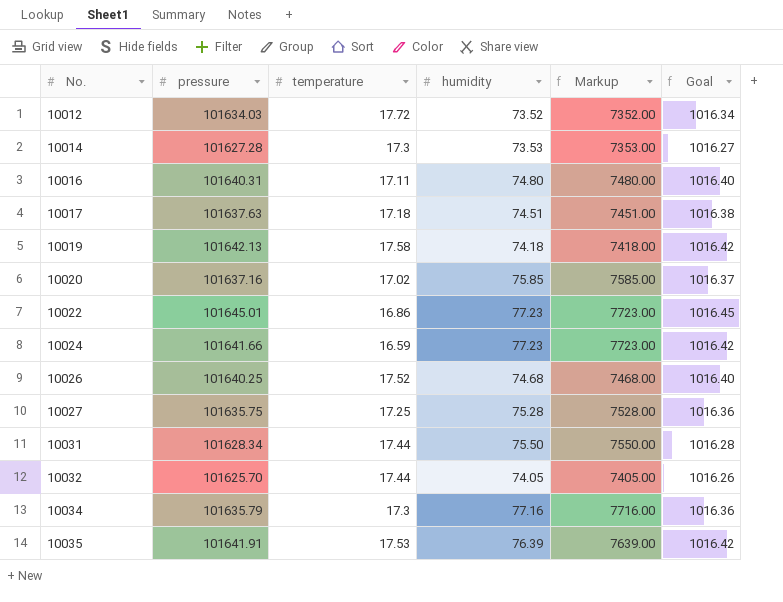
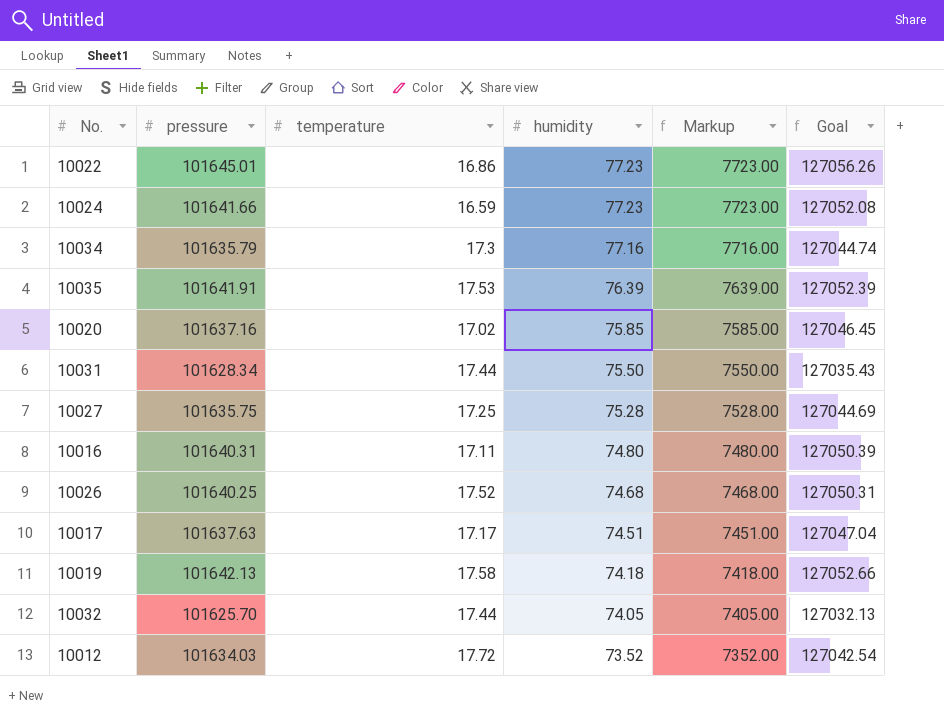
row order: No. ascending -> humidity descending
column Goal | formula: [pressure] * 0.01 -> [pressure] * 1.25
row 10014: 101627.28 | 17.3 | 73.53 | 7353.00 | 1016.27 -> none
10017 | temperature: 17.18 -> 17.17

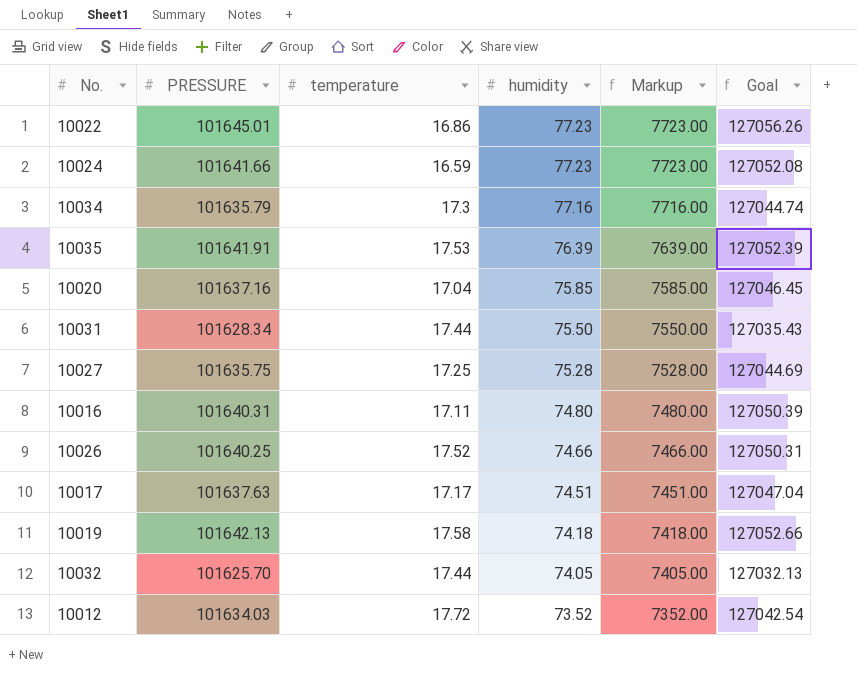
column name: pressure -> PRESSURE
10020 | temperature: 17.02 -> 17.04
10026 | humidity: 74.68 -> 74.66
10026 | Markup: 7468.00 -> 7466.00

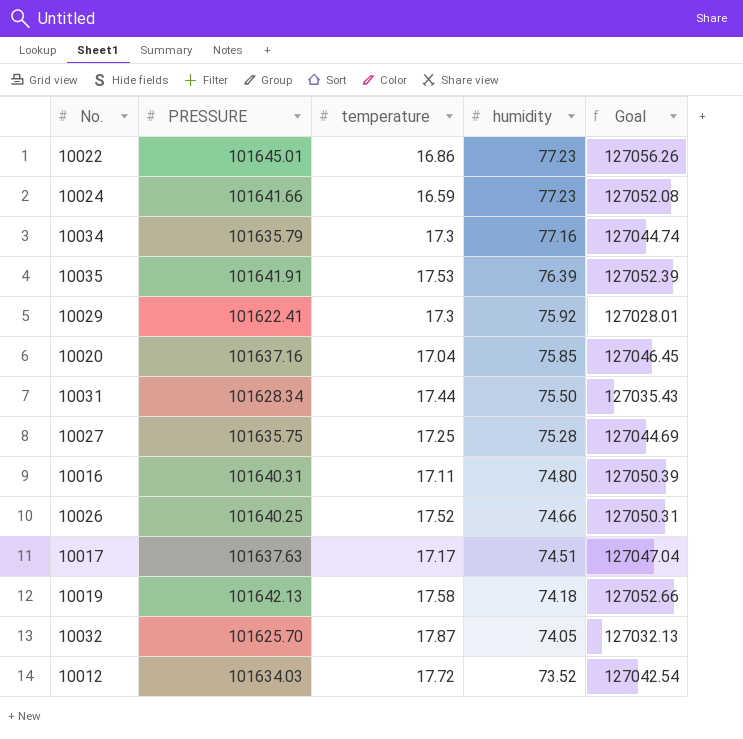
column Markup | formula: [humidity] * 100 -> none
row 10029: none -> 101622.41 | 17.3 | 75.92 | 127028.01
10032 | temperature: 17.44 -> 17.87

